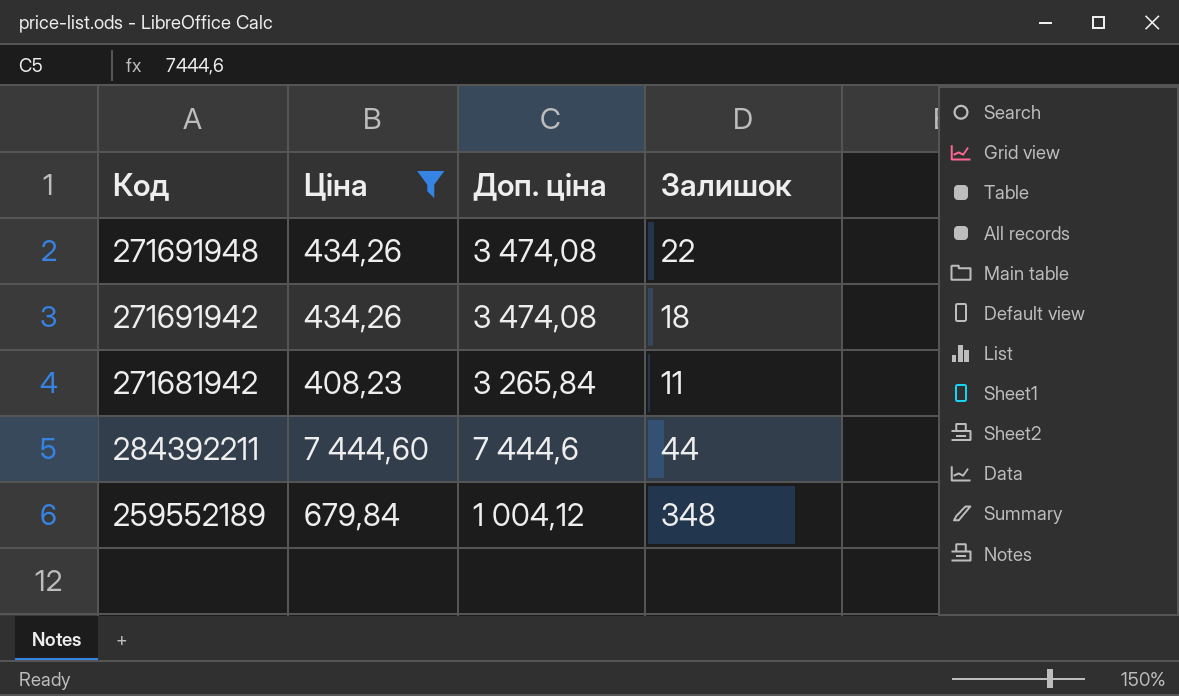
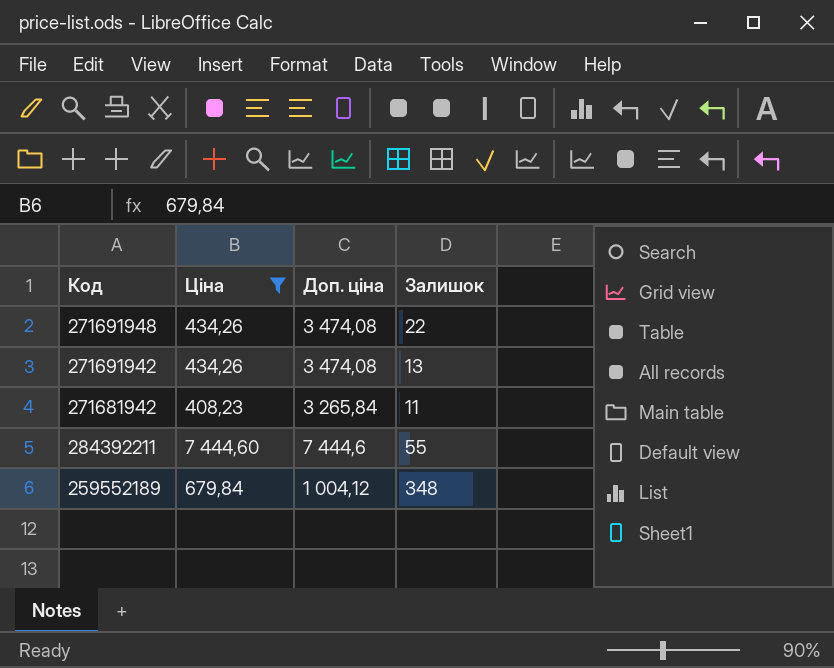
271691942 | Залишок: 18 -> 13
284392211 | Залишок: 44 -> 55

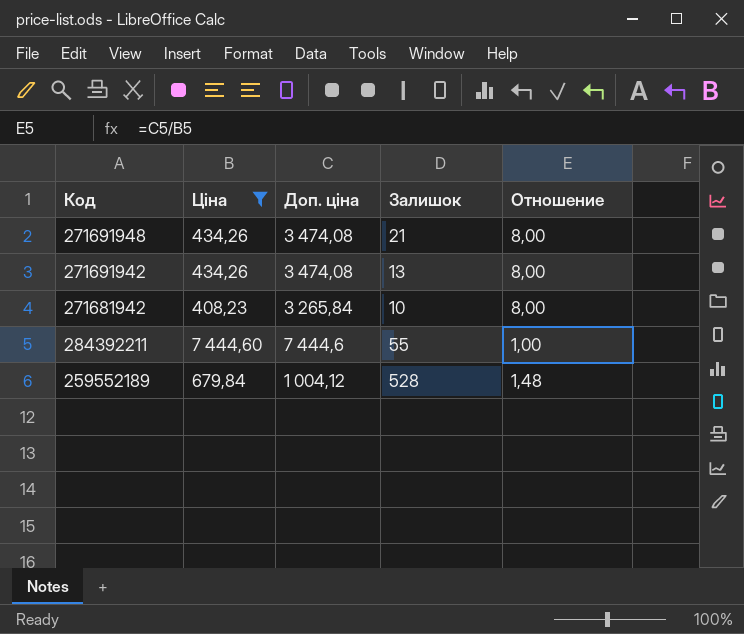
column Отношение | formula: none -> [Доп. ціна] / [Ціна]
271691948 | Залишок: 22 -> 21
271681942 | Залишок: 11 -> 10
259552189 | Залишок: 348 -> 528

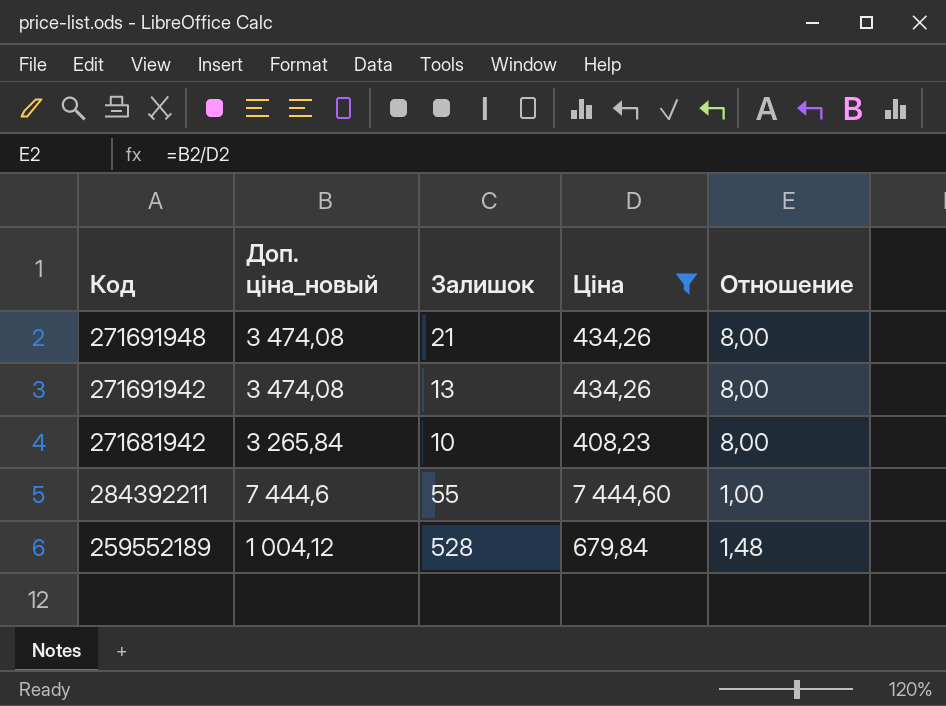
column name: Доп. ціна -> Доп. ціна_новый
column Ціна | position: 2 -> 4

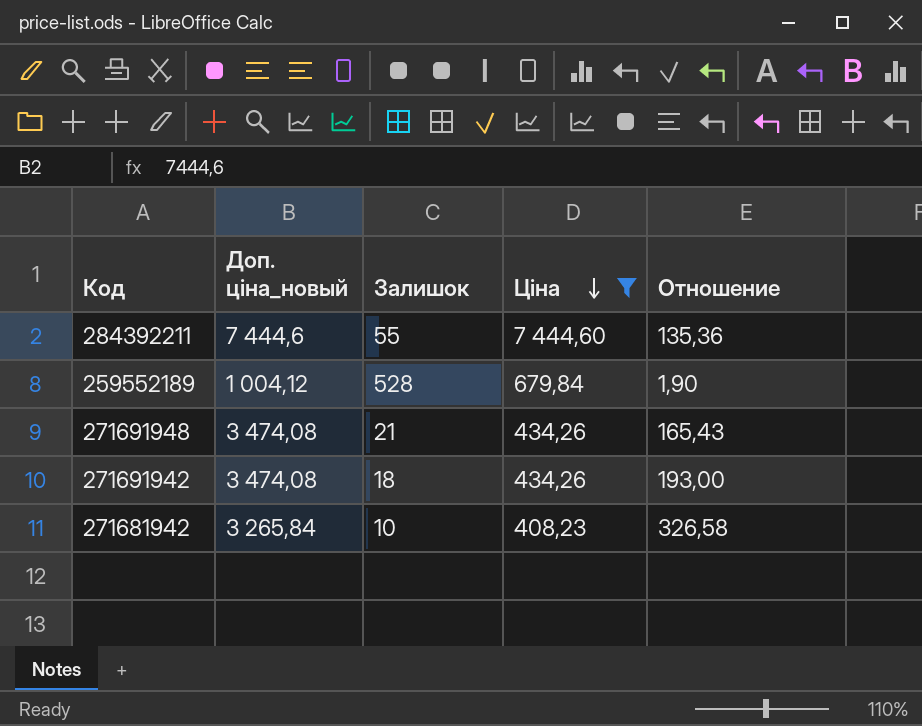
row order: none -> Ціна descending
column Отношение | formula: [Доп. ціна_новый] / [Ціна] -> [Доп. ціна_новый] / [Залишок]
271691942 | Залишок: 13 -> 18

